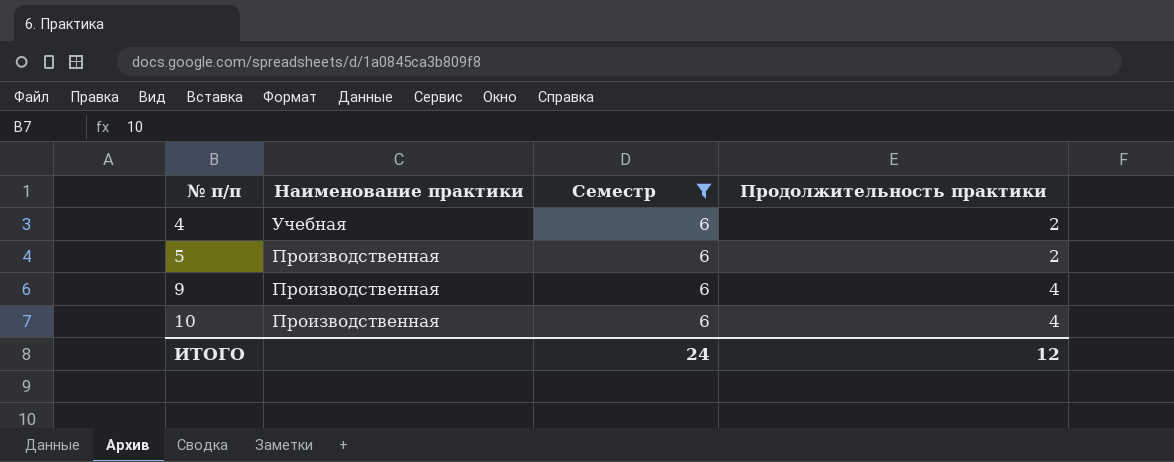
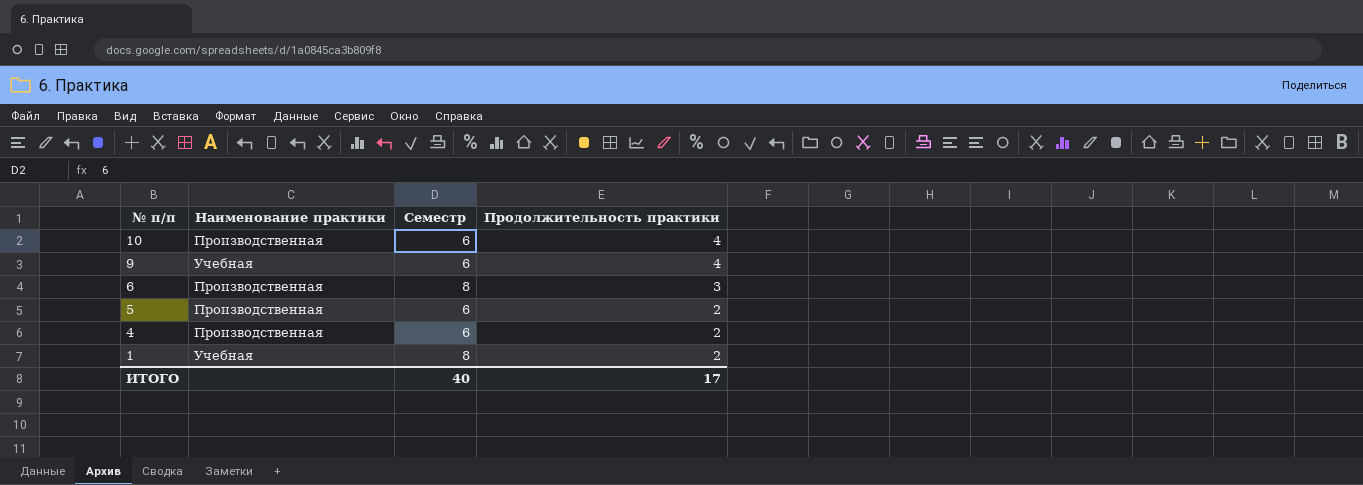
filter: Семестр = 6 -> none
row order: № п/п ascending -> № п/п descending
9 | Наименование практики: Производственная -> Учебная
4 | Наименование практики: Учебная -> Производственная
ИТОГО | Семестр: 24 -> 40
ИТОГО | Продолжительность практики: 12 -> 17

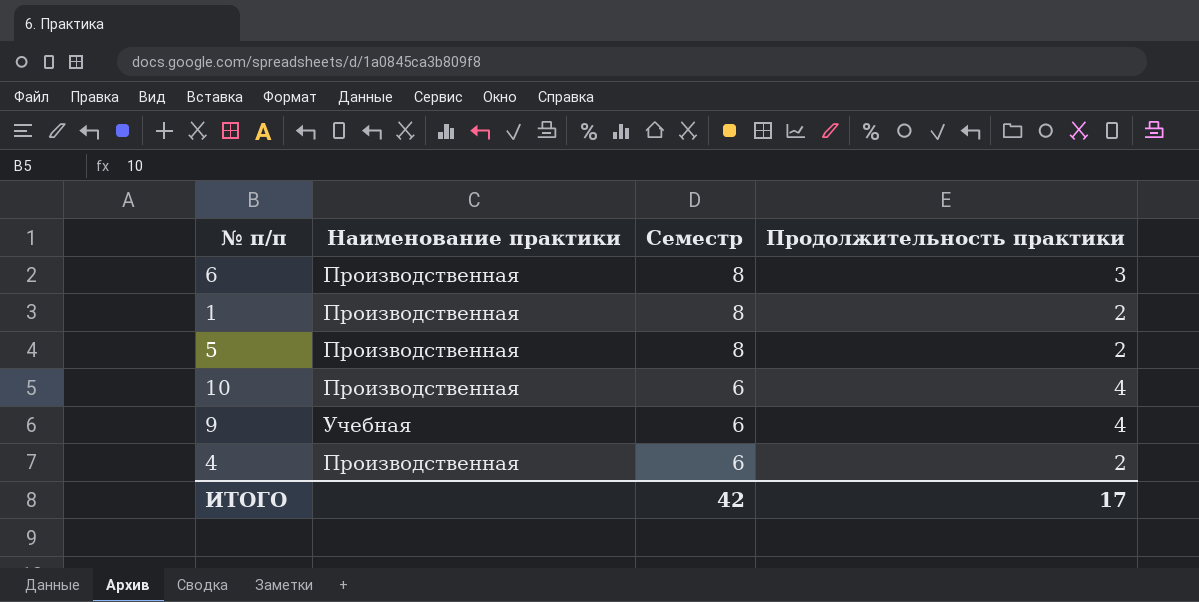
row order: № п/п descending -> Семестр descending
1 | Наименование практики: Учебная -> Производственная
5 | Семестр: 6 -> 8
ИТОГО | Семестр: 40 -> 42

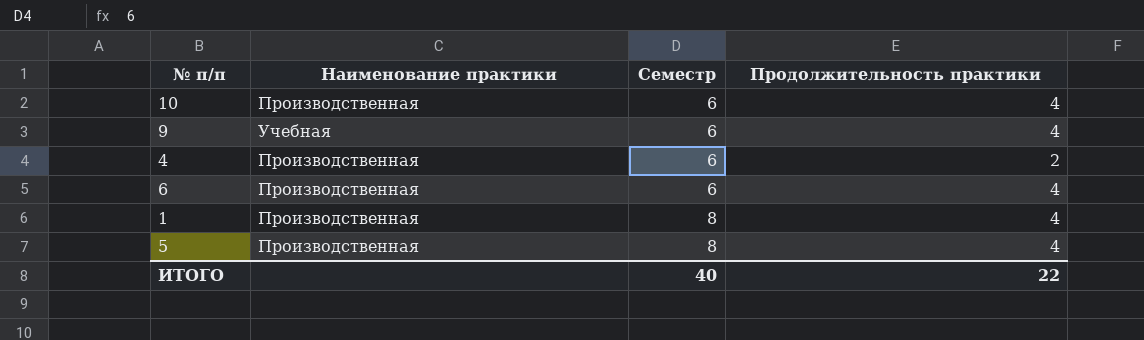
row order: Семестр descending -> Семестр ascending
6 | Семестр: 8 -> 6
6 | Продолжительность практики: 3 -> 4
1 | Продолжительность практики: 2 -> 4
5 | Продолжительность практики: 2 -> 4
ИТОГО | Семестр: 42 -> 40
ИТОГО | Продолжительность практики: 17 -> 22

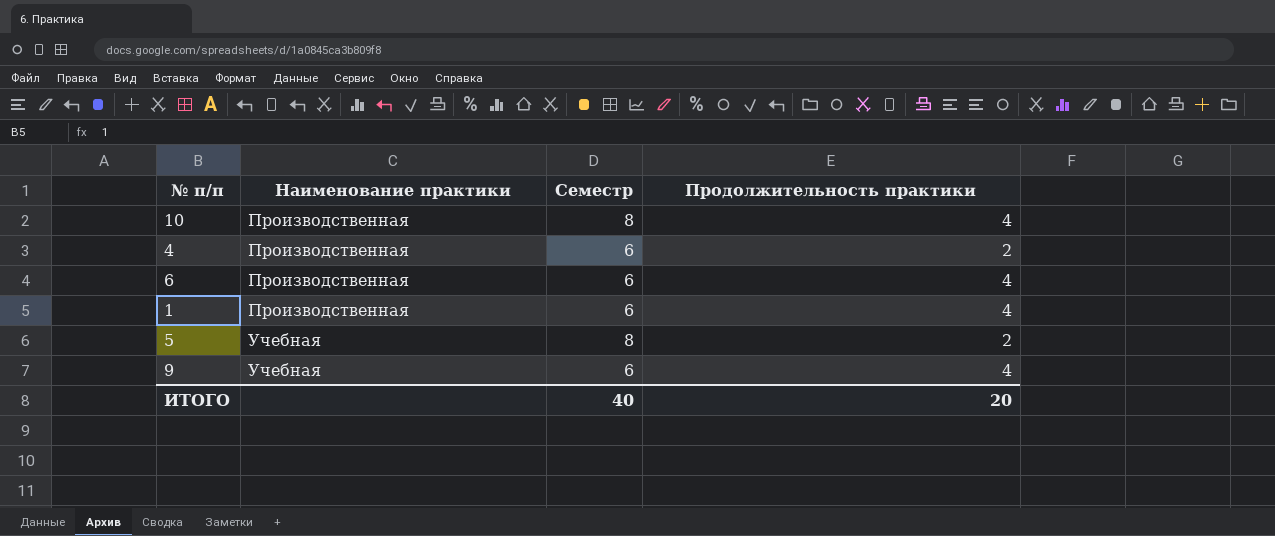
row order: Семестр ascending -> Наименование практики ascending
10 | Семестр: 6 -> 8
1 | Семестр: 8 -> 6
5 | Наименование практики: Производственная -> Учебная
5 | Продолжительность практики: 4 -> 2
ИТОГО | Продолжительность практики: 22 -> 20

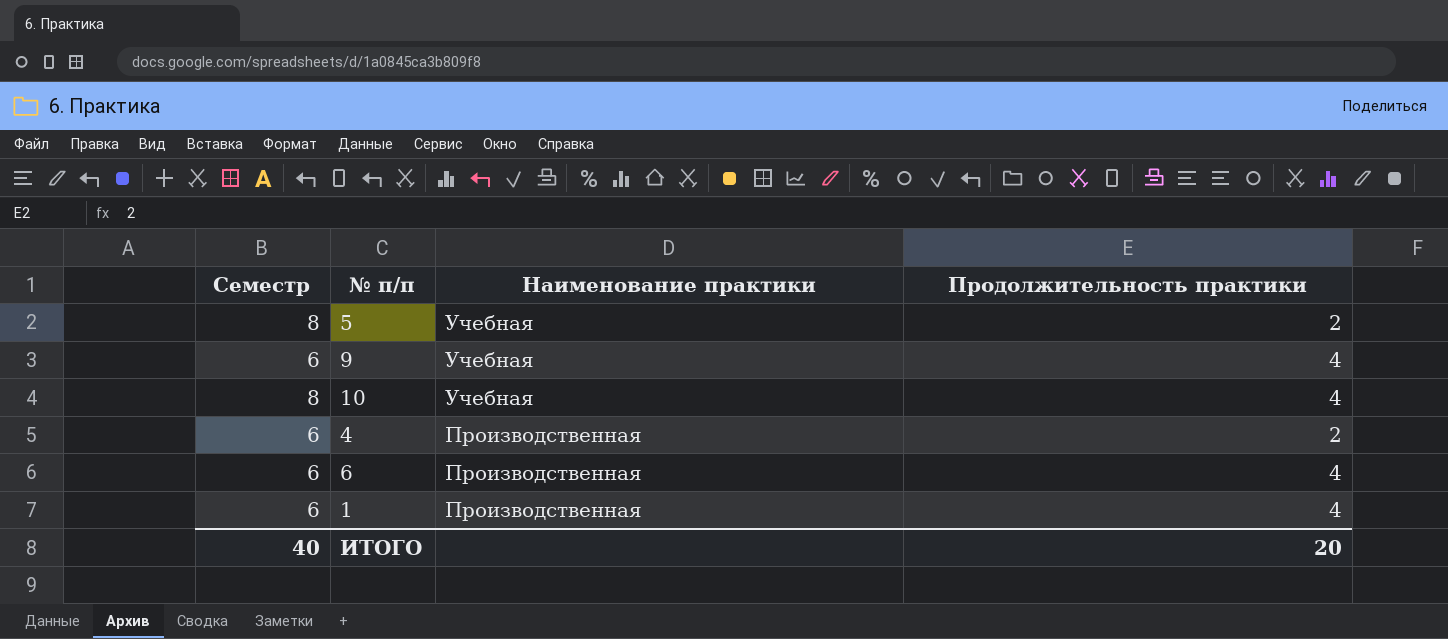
row order: Наименование практики ascending -> Наименование практики descending
column Семестр | position: 3 -> 1
10 | Наименование практики: Производственная -> Учебная

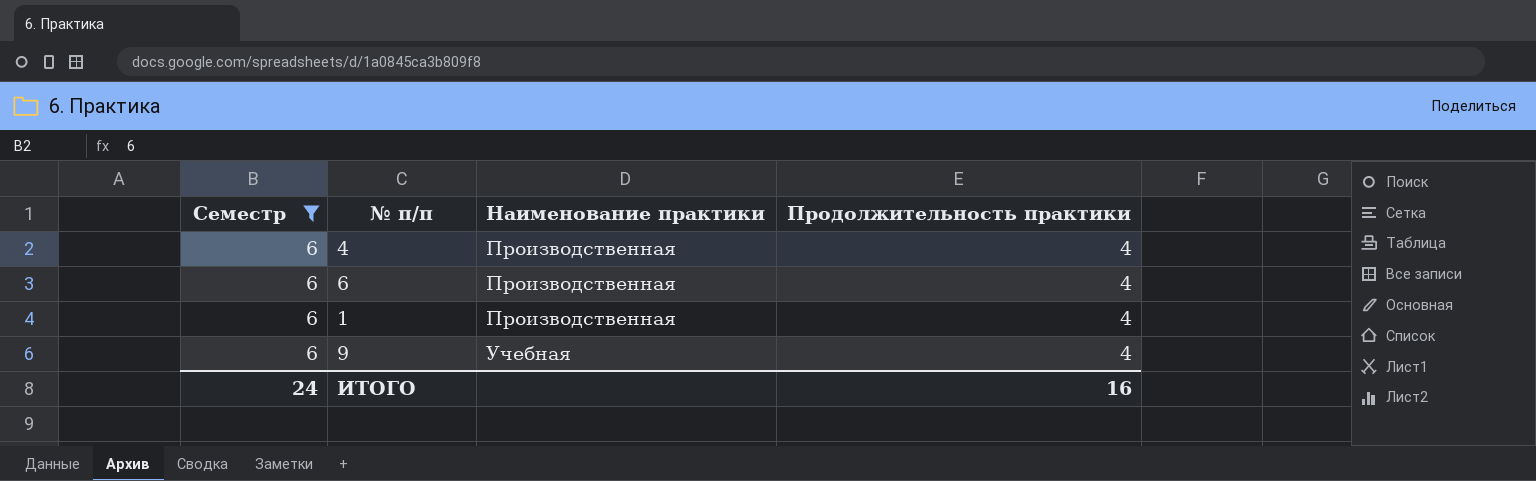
filter: none -> Семестр = 6
row order: Наименование практики descending -> Наименование практики ascending
4 | Продолжительность практики: 2 -> 4
ИТОГО | Семестр: 40 -> 24
ИТОГО | Продолжительность практики: 20 -> 16

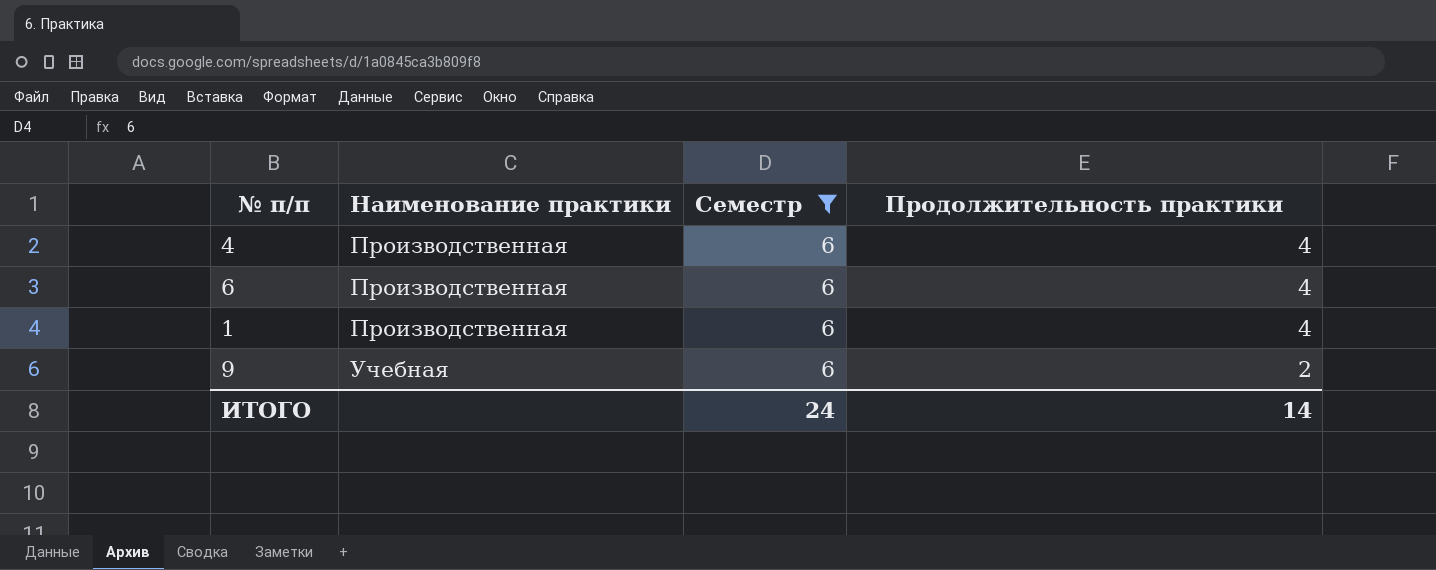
column Семестр | position: 1 -> 3
9 | Продолжительность практики: 4 -> 2
ИТОГО | Продолжительность практики: 16 -> 14

